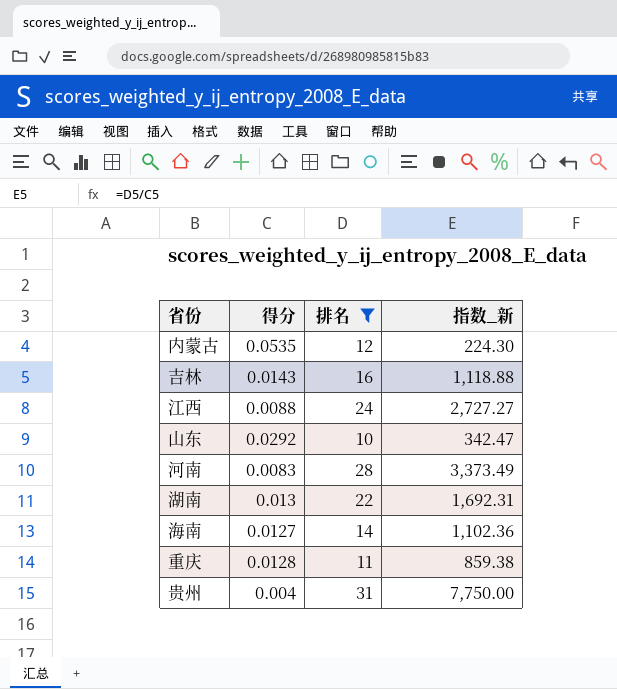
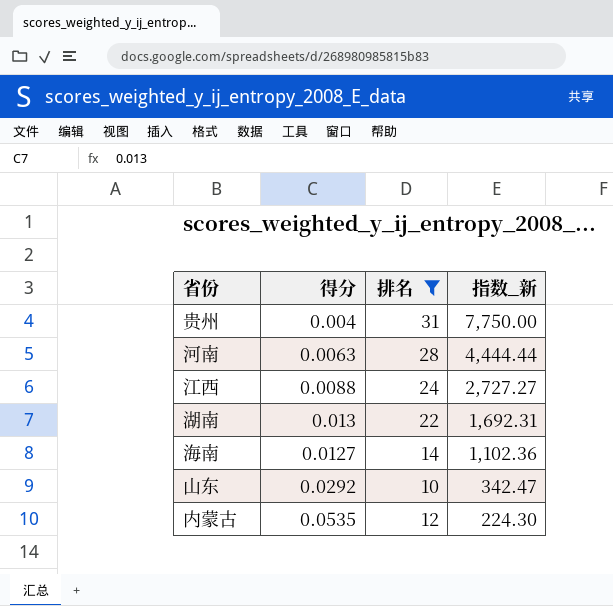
row order: none -> 指数_新 descending
row 吉林: 0.0143 | 16 | 1,118.88 -> none
row 重庆: 0.0128 | 11 | 859.38 -> none
河南 | 得分: 0.0083 -> 0.0063
河南 | 指数_新: 3,373.49 -> 4,444.44

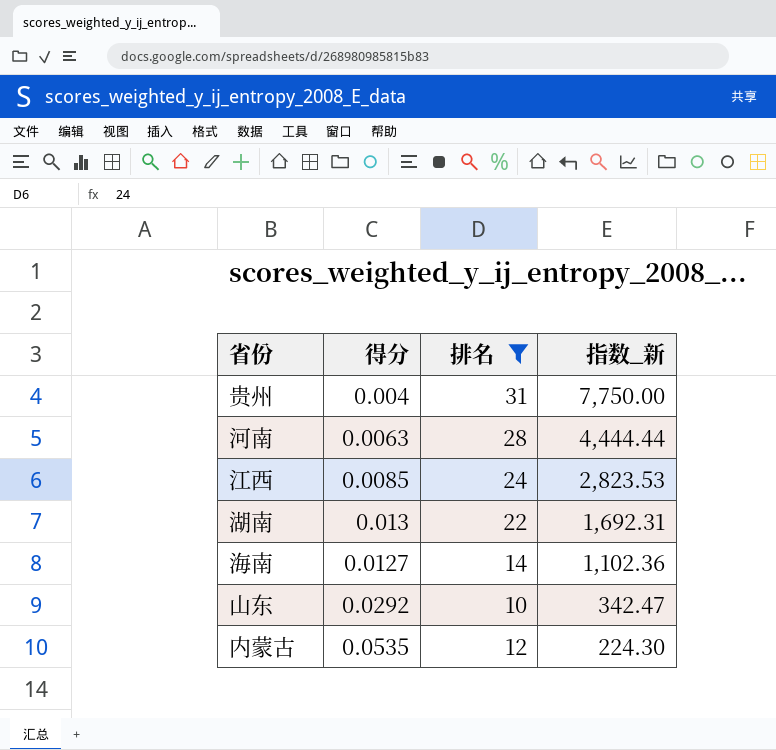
江西 | 得分: 0.0088 -> 0.0085
江西 | 指数_新: 2,727.27 -> 2,823.53

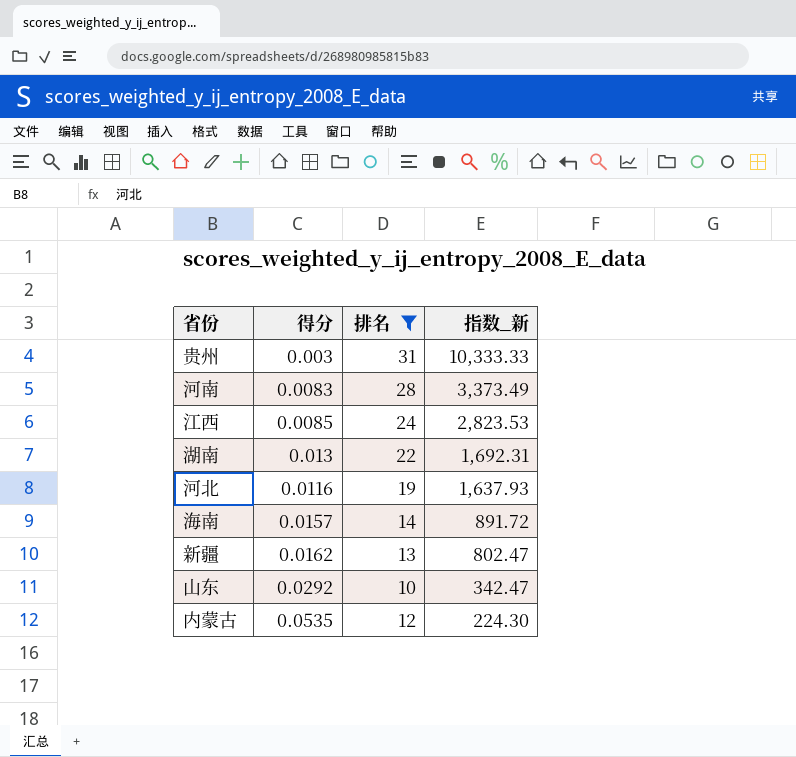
贵州 | 得分: 0.004 -> 0.003
贵州 | 指数_新: 7,750.00 -> 10,333.33
河南 | 得分: 0.0063 -> 0.0083
河南 | 指数_新: 4,444.44 -> 3,373.49
row 河北: none -> 0.0116 | 19 | 1,637.93
海南 | 得分: 0.0127 -> 0.0157
海南 | 指数_新: 1,102.36 -> 891.72
row 新疆: none -> 0.0162 | 13 | 802.47

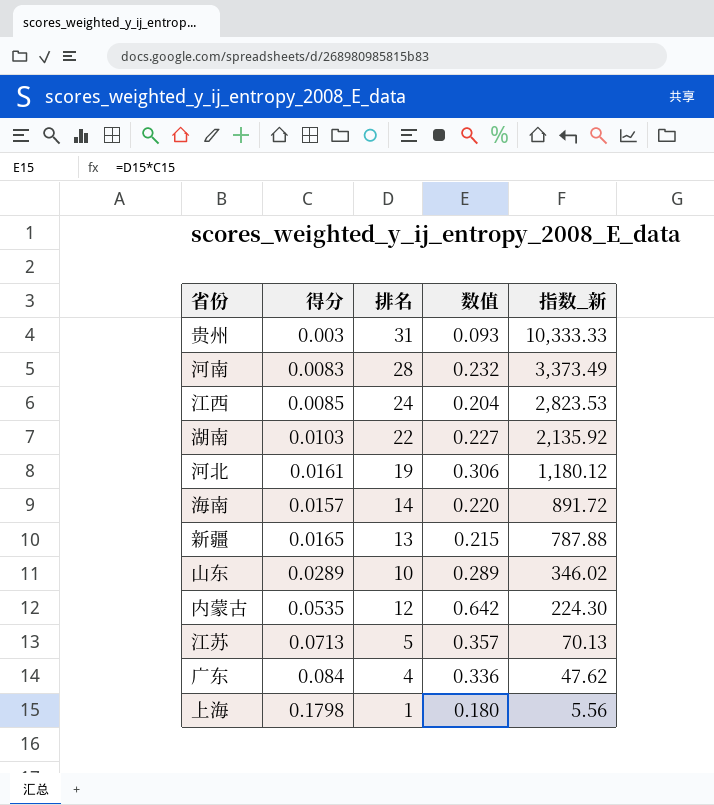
filter: 排名 >= 10 -> none
column 数值 | formula: none -> [得分] * [排名]
湖南 | 得分: 0.013 -> 0.0103
湖南 | 指数_新: 1,692.31 -> 2,135.92
河北 | 得分: 0.0116 -> 0.0161
河北 | 指数_新: 1,637.93 -> 1,180.12
新疆 | 得分: 0.0162 -> 0.0165
新疆 | 指数_新: 802.47 -> 787.88
山东 | 得分: 0.0292 -> 0.0289
山东 | 指数_新: 342.47 -> 346.02

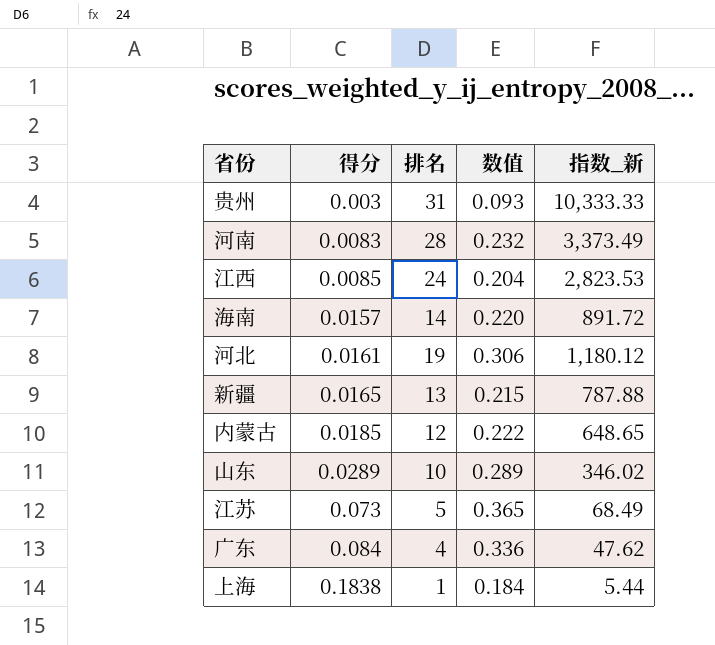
row order: 指数_新 descending -> 得分 ascending
row 湖南: 0.0103 | 22 | 0.227 | 2,135.92 -> none
内蒙古 | 得分: 0.0535 -> 0.0185
内蒙古 | 数值: 0.642 -> 0.222
内蒙古 | 指数_新: 224.30 -> 648.65
江苏 | 得分: 0.0713 -> 0.073
江苏 | 数值: 0.357 -> 0.365
江苏 | 指数_新: 70.13 -> 68.49
上海 | 得分: 0.1798 -> 0.1838
上海 | 数值: 0.180 -> 0.184
上海 | 指数_新: 5.56 -> 5.44

